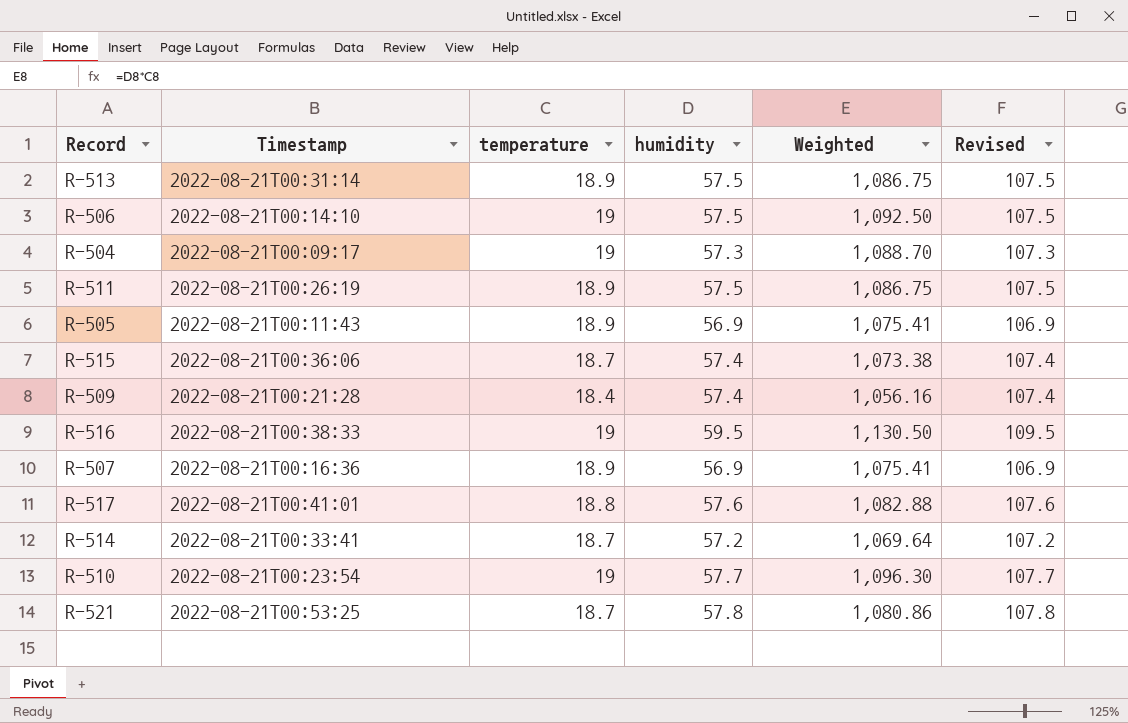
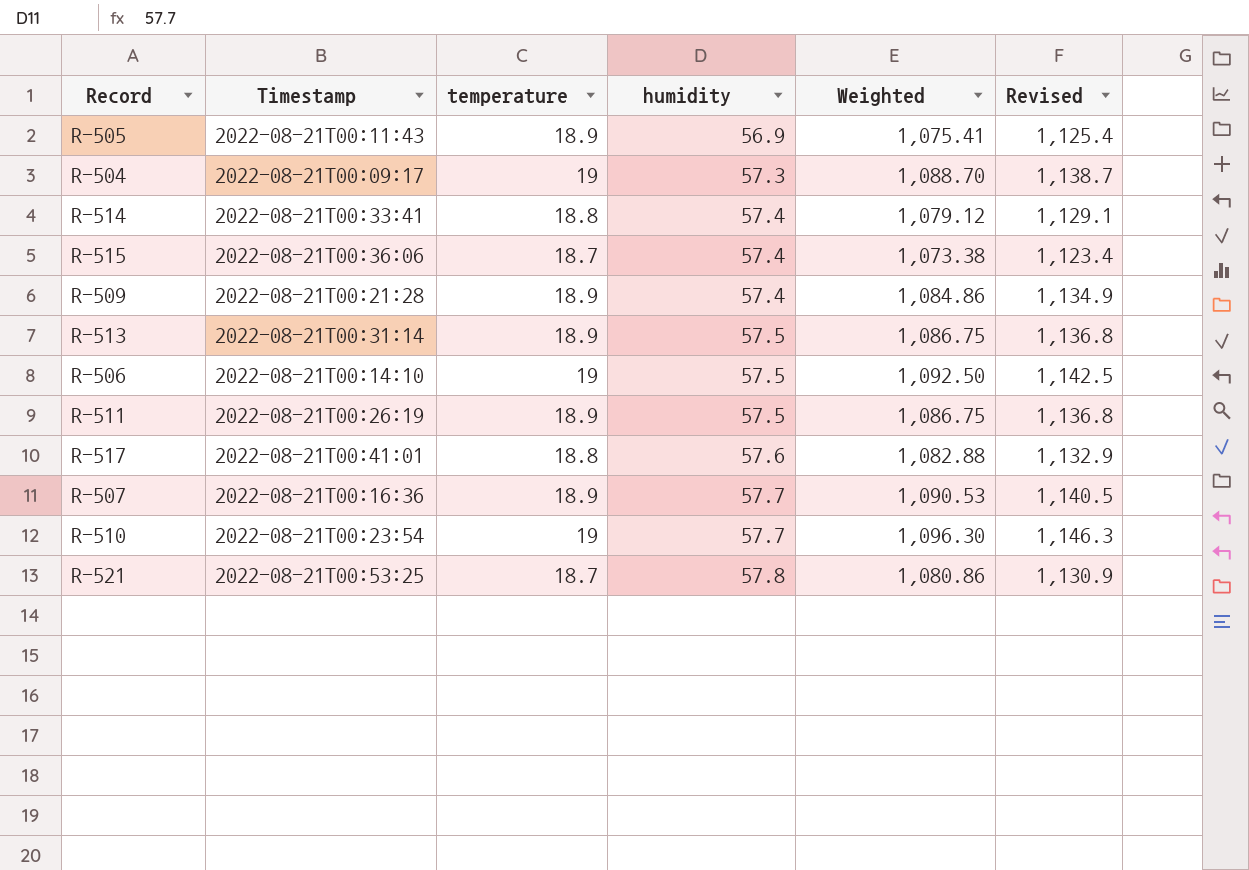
row order: none -> humidity ascending
column Revised | formula: [humidity] + 50 -> [Weighted] + 50
row R-516: 2022-08-21T00:38:33 | 19 | 59.5 | 1,130.50 | 109.5 -> none
R-514 | temperature: 18.7 -> 18.8
R-514 | humidity: 57.2 -> 57.4
R-514 | Weighted: 1,069.64 -> 1,079.12
R-509 | temperature: 18.4 -> 18.9
R-509 | Weighted: 1,056.16 -> 1,084.86
R-507 | humidity: 56.9 -> 57.7
R-507 | Weighted: 1,075.41 -> 1,090.53

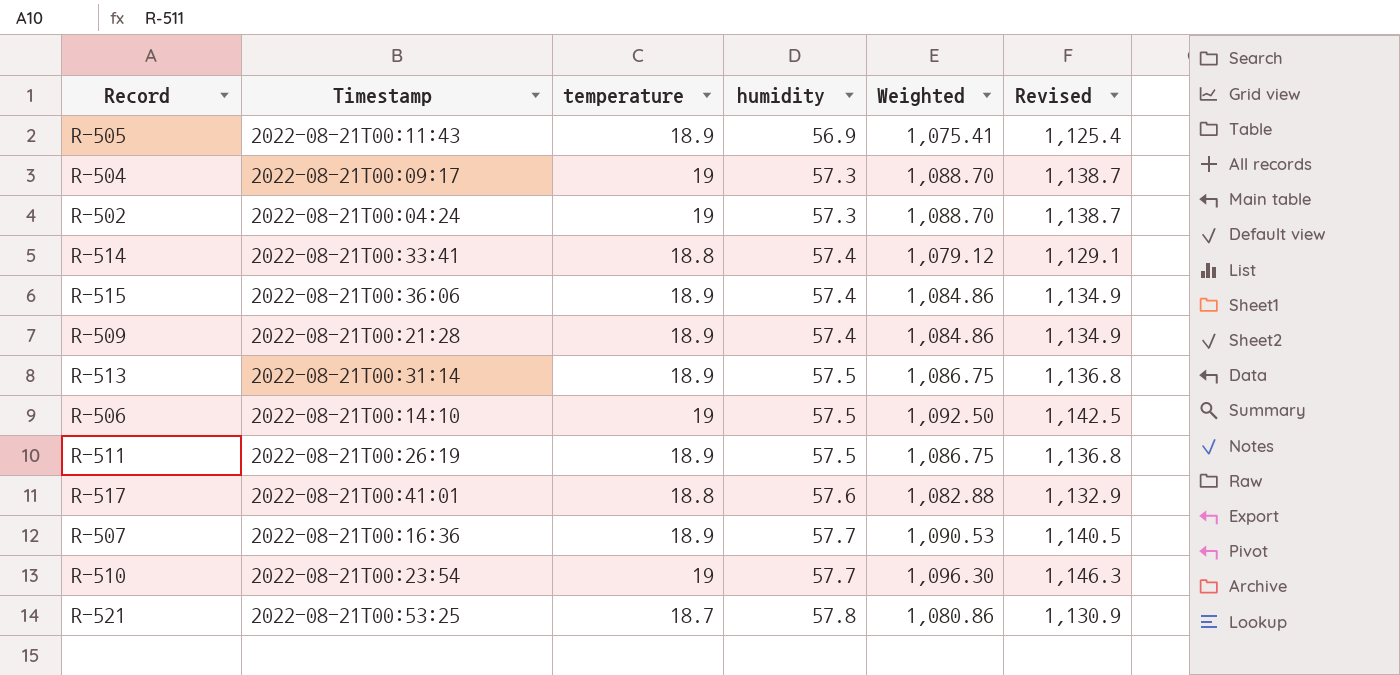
row R-502: none -> 2022-08-21T00:04:24 | 19 | 57.3 | 1,088.70 | 1,138.7
R-515 | temperature: 18.7 -> 18.9
R-515 | Weighted: 1,073.38 -> 1,084.86
R-515 | Revised: 1,123.4 -> 1,134.9

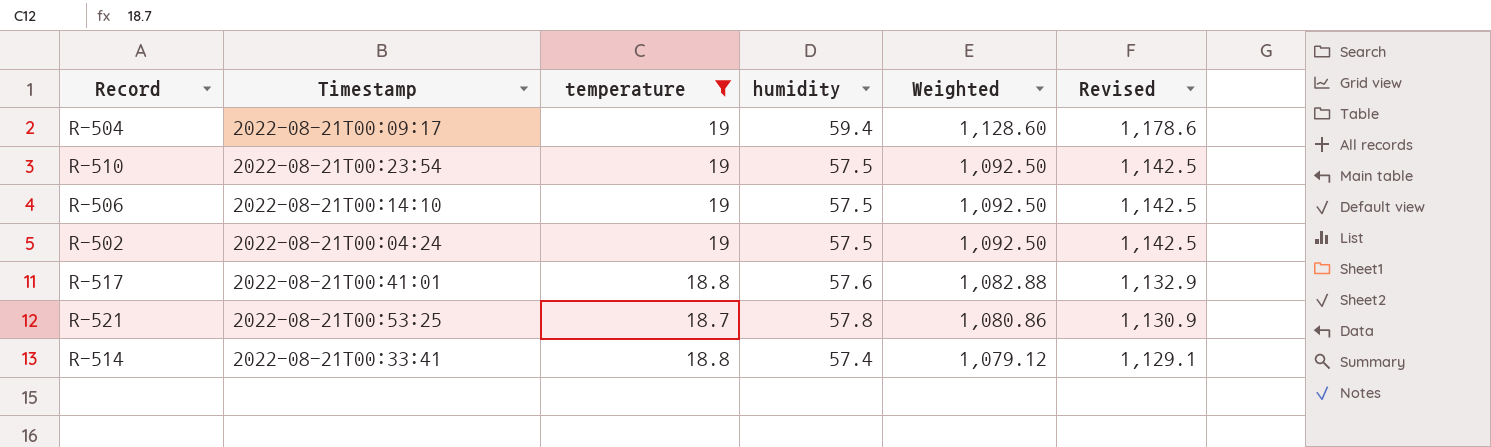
filter: none -> temperature != 18.9
row order: humidity ascending -> Weighted descending
R-504 | humidity: 57.3 -> 59.4
R-504 | Weighted: 1,088.70 -> 1,128.60
R-504 | Revised: 1,138.7 -> 1,178.6
R-510 | humidity: 57.7 -> 57.5
R-510 | Weighted: 1,096.30 -> 1,092.50
R-510 | Revised: 1,146.3 -> 1,142.5
R-502 | humidity: 57.3 -> 57.5
R-502 | Weighted: 1,088.70 -> 1,092.50
R-502 | Revised: 1,138.7 -> 1,142.5

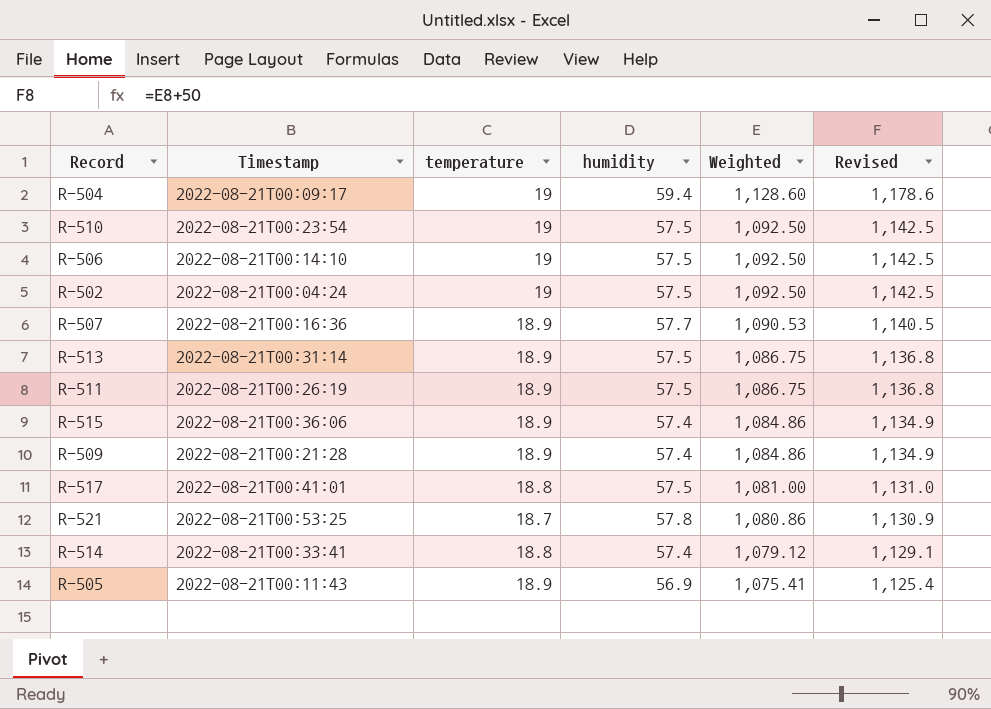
filter: temperature != 18.9 -> none
R-517 | humidity: 57.6 -> 57.5
R-517 | Weighted: 1,082.88 -> 1,081.00
R-517 | Revised: 1,132.9 -> 1,131.0

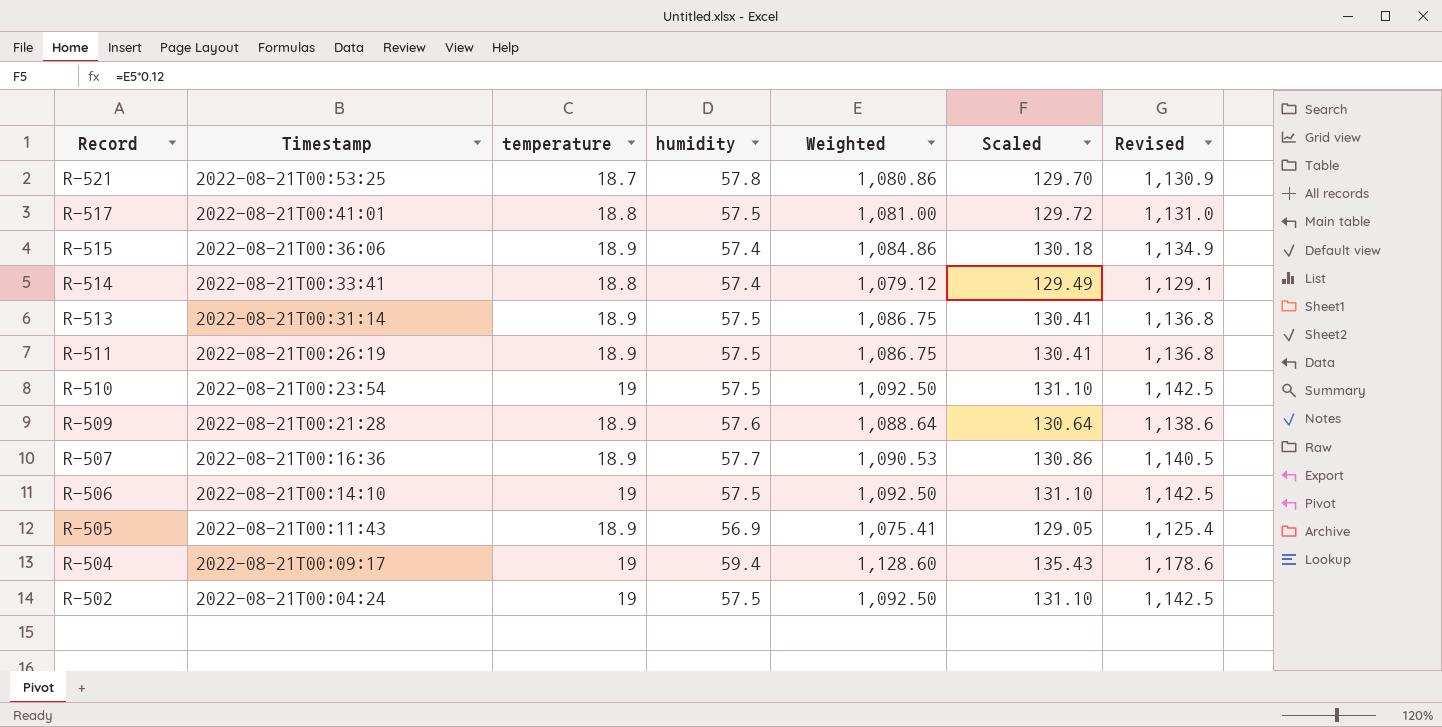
row order: Weighted descending -> Record descending
column Scaled | formula: none -> [Weighted] * 0.12
R-509 | humidity: 57.4 -> 57.6
R-509 | Weighted: 1,084.86 -> 1,088.64
R-509 | Revised: 1,134.9 -> 1,138.6

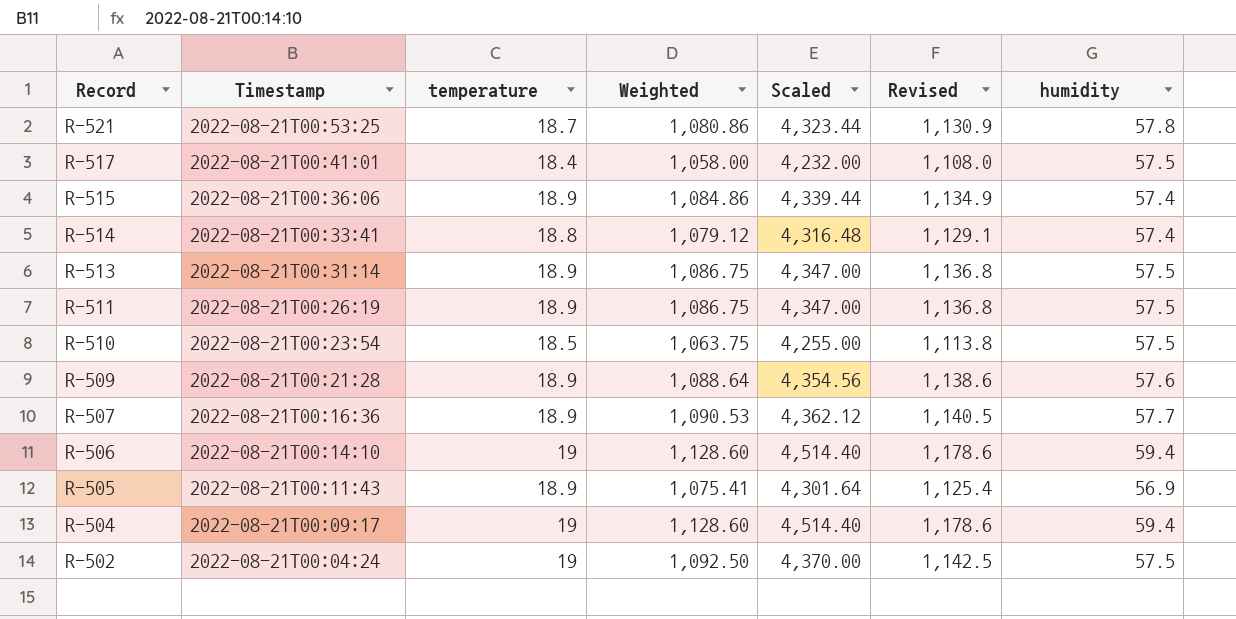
column Scaled | formula: [Weighted] * 0.12 -> [Weighted] * 4
column humidity | position: 4 -> 7
R-517 | temperature: 18.8 -> 18.4
R-517 | Weighted: 1,081.00 -> 1,058.00
R-517 | Revised: 1,131.0 -> 1,108.0
R-510 | temperature: 19 -> 18.5
R-510 | Weighted: 1,092.50 -> 1,063.75
R-510 | Revised: 1,142.5 -> 1,113.8
R-506 | Weighted: 1,092.50 -> 1,128.60
R-506 | Revised: 1,142.5 -> 1,178.6
R-506 | humidity: 57.5 -> 59.4

